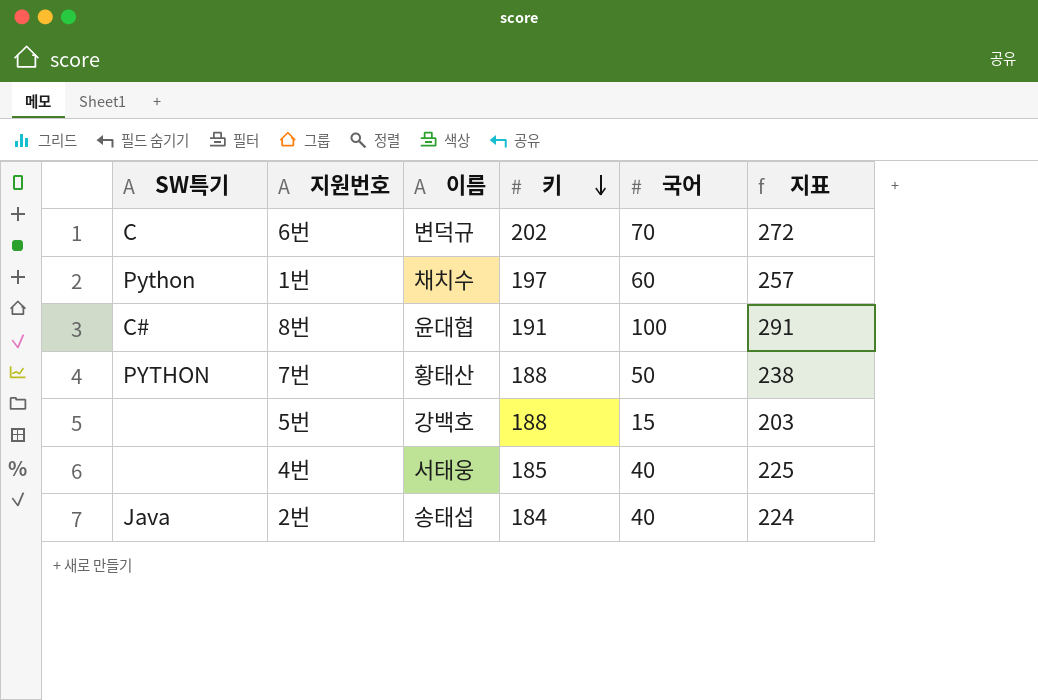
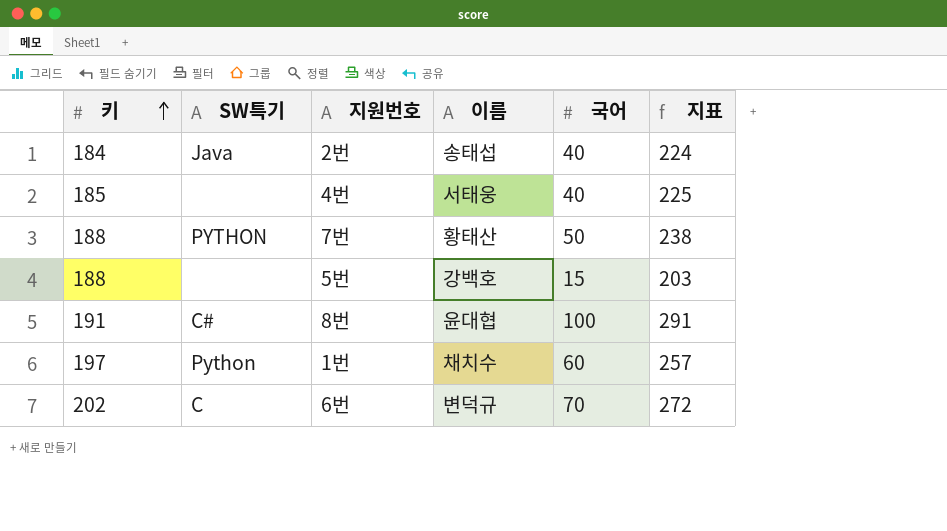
row order: 키 descending -> 키 ascending
column 키 | position: 4 -> 1

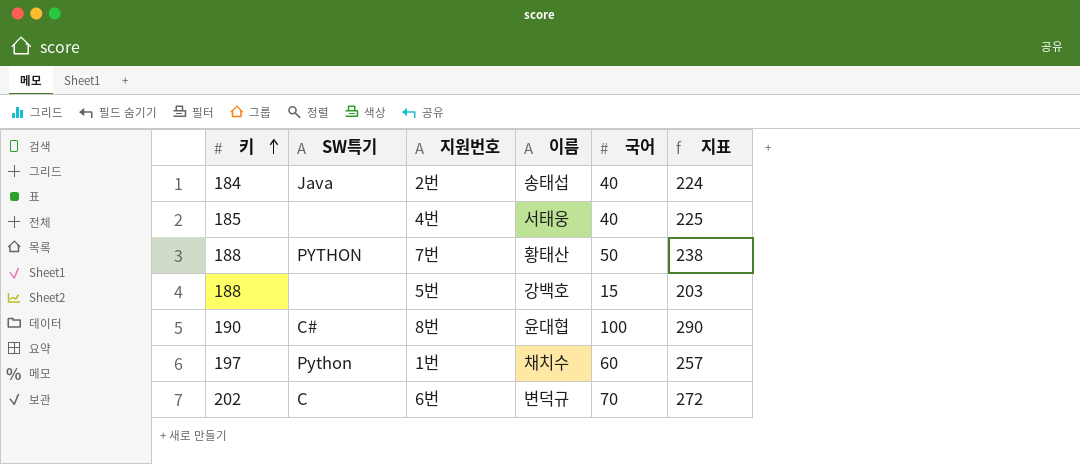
8번 | 키: 191 -> 190
8번 | 지표: 291 -> 290

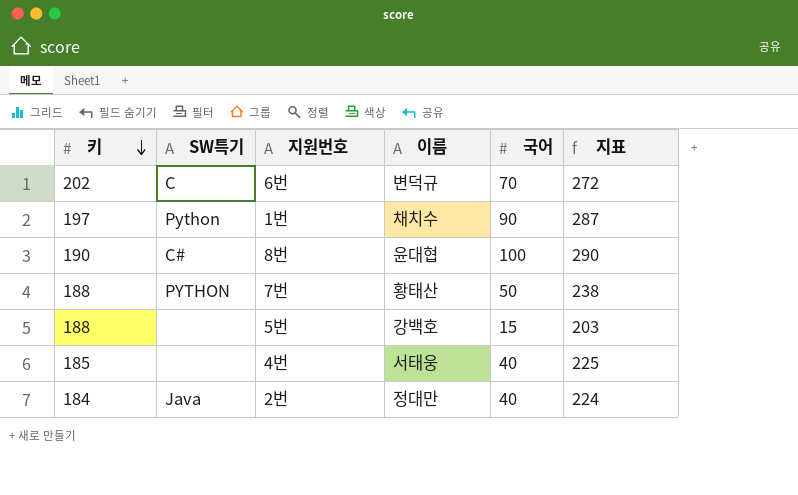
row order: 키 ascending -> 키 descending
1번 | 국어: 60 -> 90
1번 | 지표: 257 -> 287
2번 | 이름: 송태섭 -> 정대만

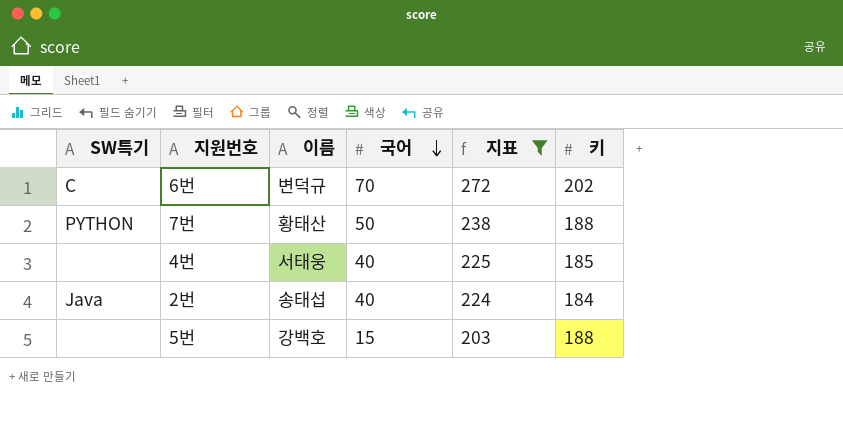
filter: none -> 지표 <= 272
row order: 키 descending -> 국어 descending
column 키 | position: 1 -> 6
2번 | 이름: 정대만 -> 송태섭

